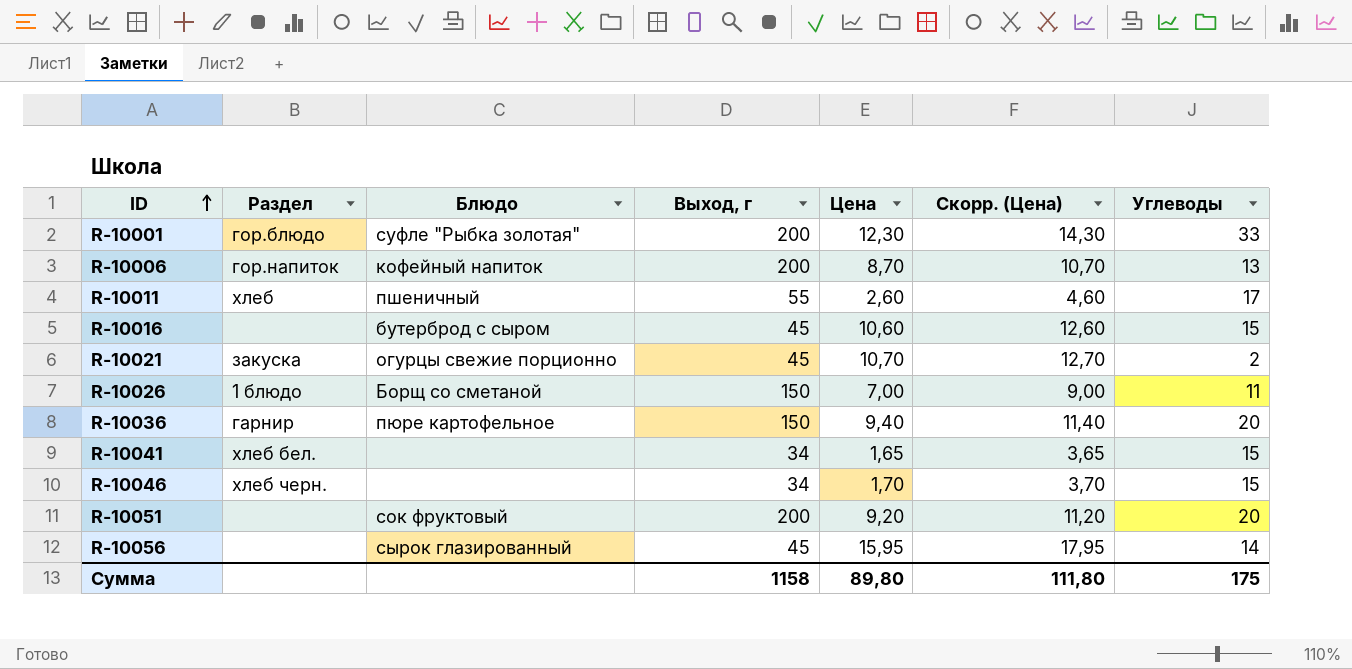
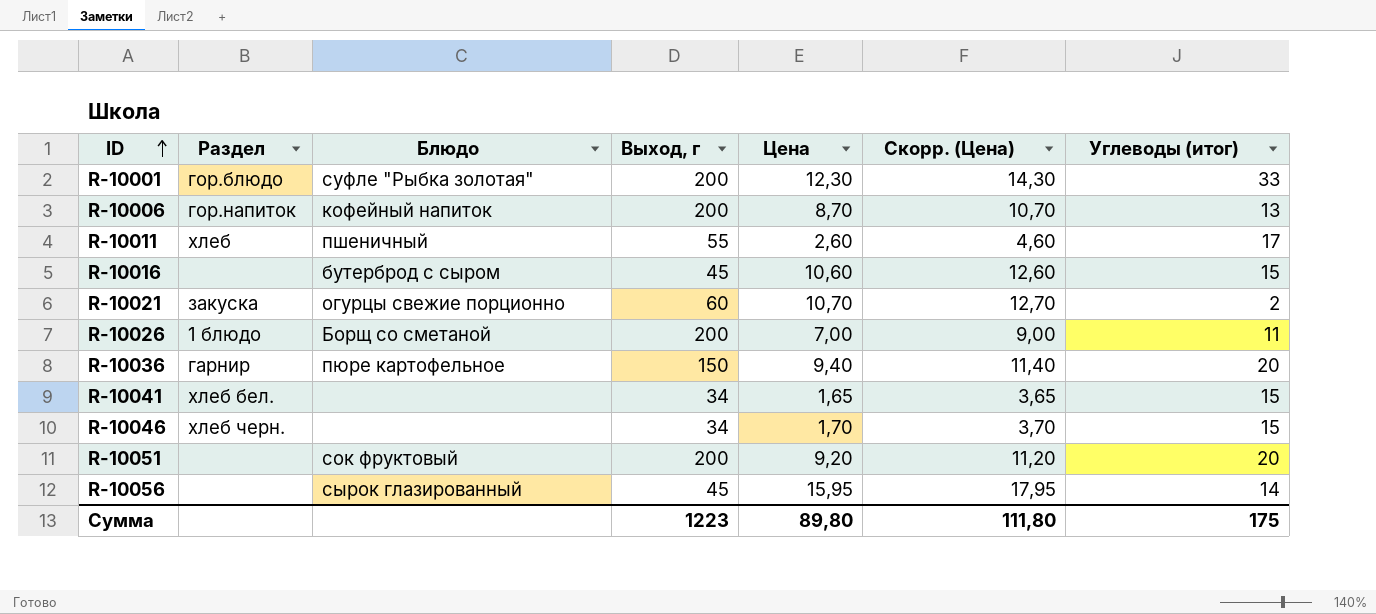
column name: Углеводы -> Углеводы (итог)
R-10021 | Выход, г: 45 -> 60
R-10026 | Выход, г: 150 -> 200
Сумма | Выход, г: 1158 -> 1223

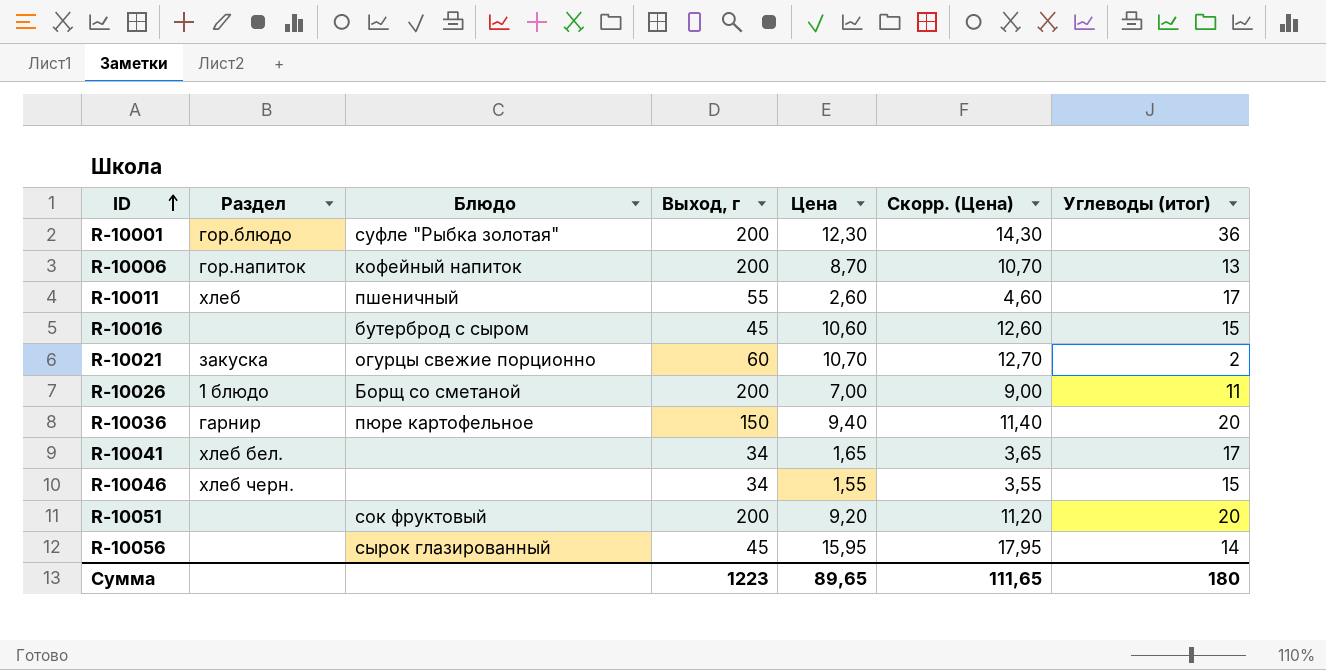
R-10001 | Углеводы (итог): 33 -> 36
R-10041 | Углеводы (итог): 15 -> 17
R-10046 | Цена: 1,70 -> 1,55
R-10046 | Скорр. (Цена): 3,70 -> 3,55
Сумма | Цена: 89,80 -> 89,65
Сумма | Скорр. (Цена): 111,80 -> 111,65
Сумма | Углеводы (итог): 175 -> 180

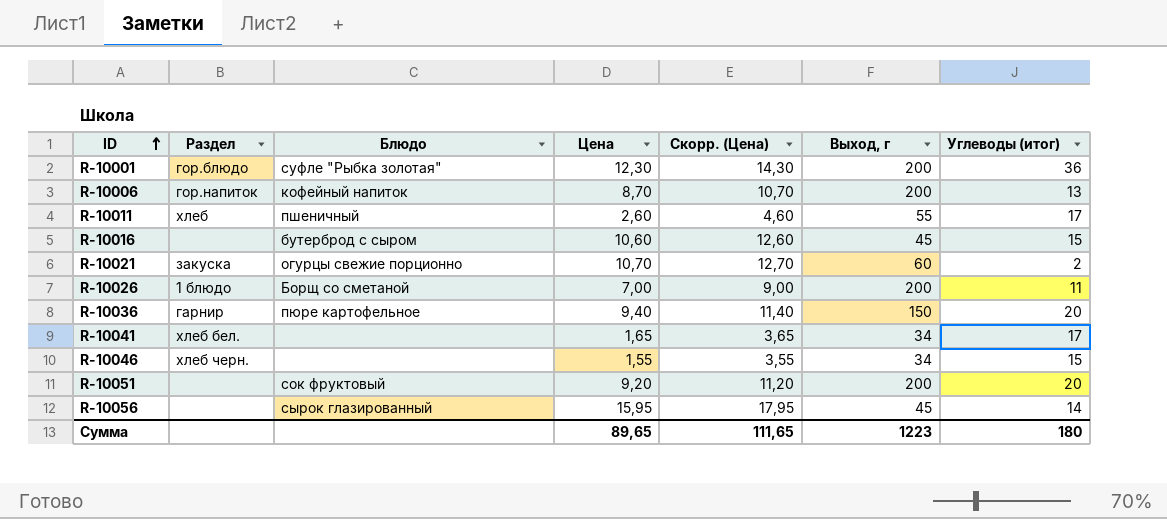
column Выход, г | position: 4 -> 6

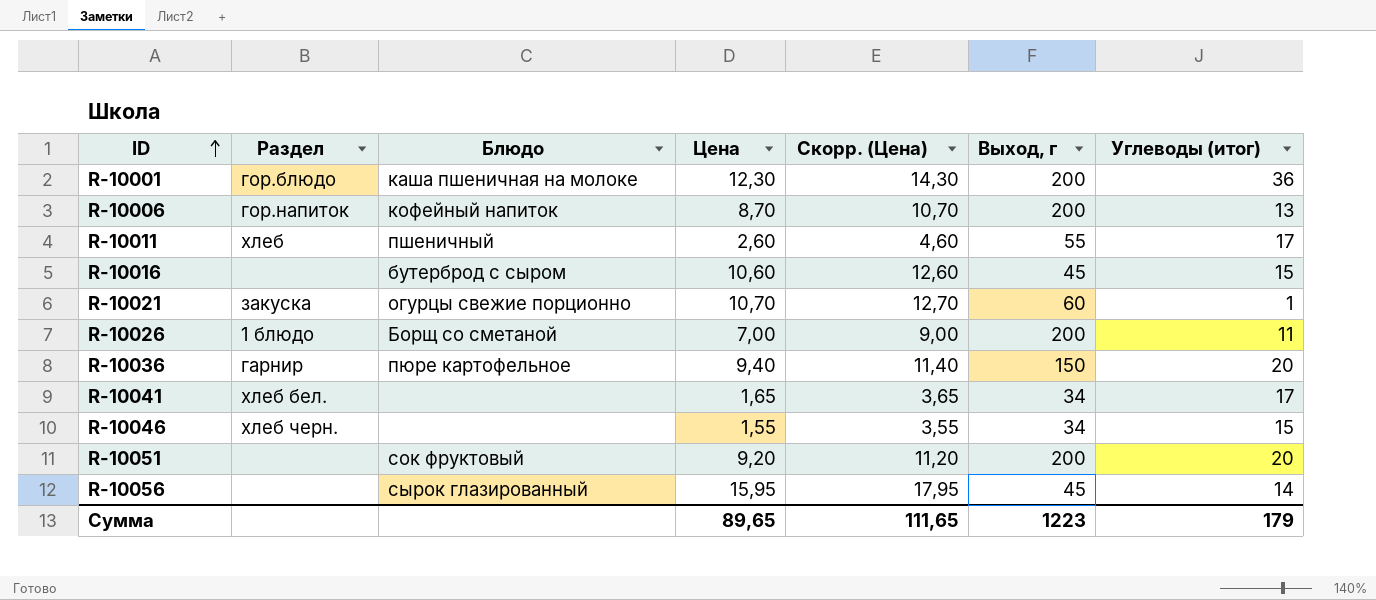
R-10001 | Блюдо: суфле "Рыбка золотая" -> каша пшеничная на молоке
R-10021 | Углеводы (итог): 2 -> 1
Сумма | Углеводы (итог): 180 -> 179

